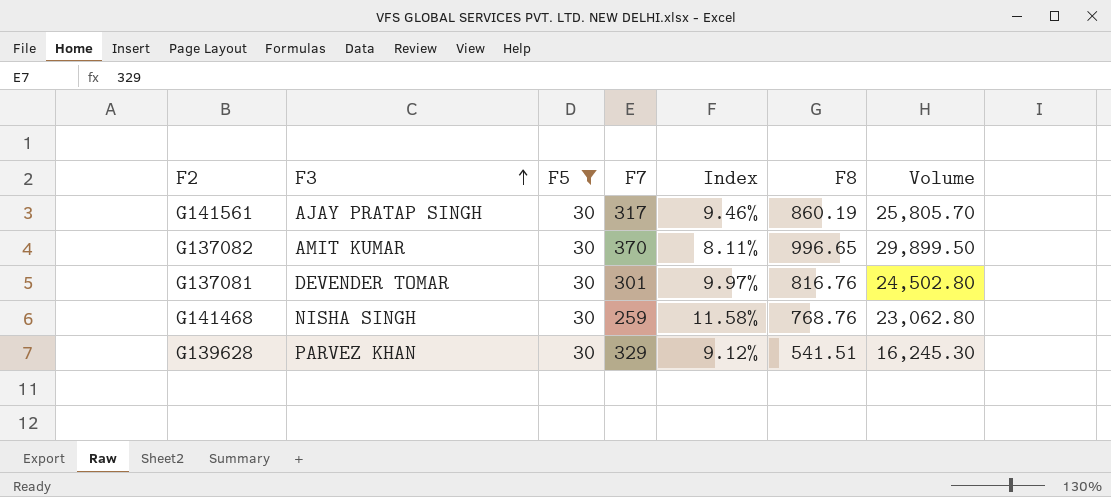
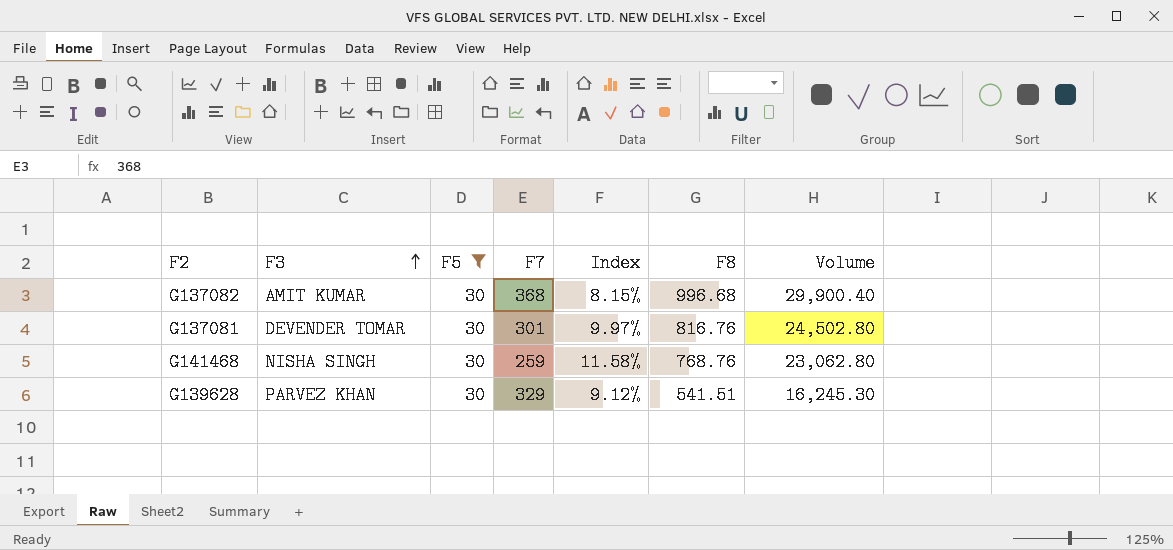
row G141561: AJAY PRATAP SINGH | 30 | 317 | 9.46% | 860.19 | 25,805.70 -> none
G137082 | F7: 370 -> 368
G137082 | Index: 8.11% -> 8.15%
G137082 | F8: 996.65 -> 996.68
G137082 | Volume: 29,899.50 -> 29,900.40

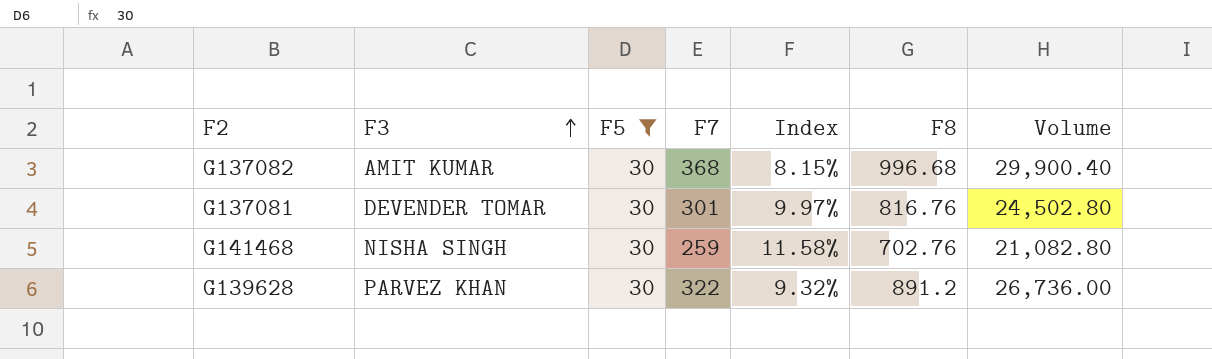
G141468 | F8: 768.76 -> 702.76
G141468 | Volume: 23,062.80 -> 21,082.80
G139628 | F7: 329 -> 322
G139628 | Index: 9.12% -> 9.32%
G139628 | F8: 541.51 -> 891.2
G139628 | Volume: 16,245.30 -> 26,736.00

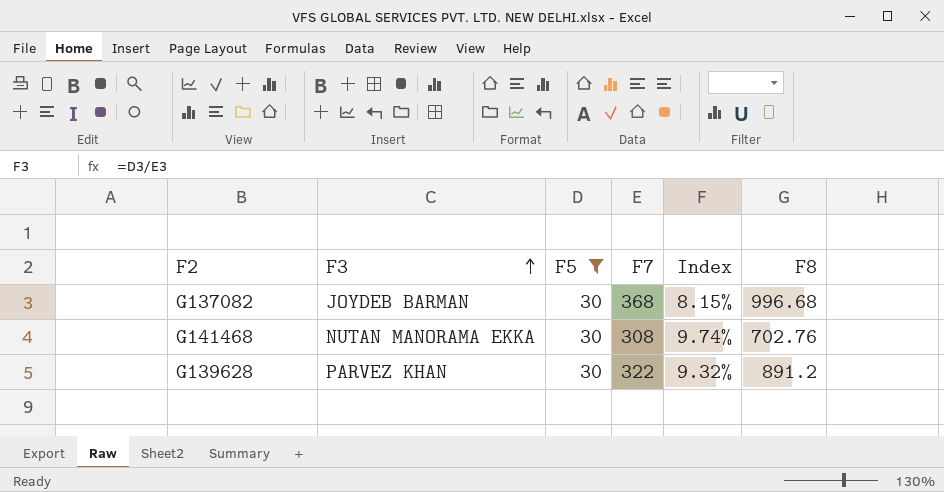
column Volume | formula: [F5] * [F8] -> none
row G137081: DEVENDER TOMAR | 30 | 301 | 9.97% | 816.76 | 24,502.80 -> none
G137082 | F3: AMIT KUMAR -> JOYDEB BARMAN
G141468 | F3: NISHA SINGH -> NUTAN MANORAMA EKKA
G141468 | F7: 259 -> 308
G141468 | Index: 11.58% -> 9.74%

